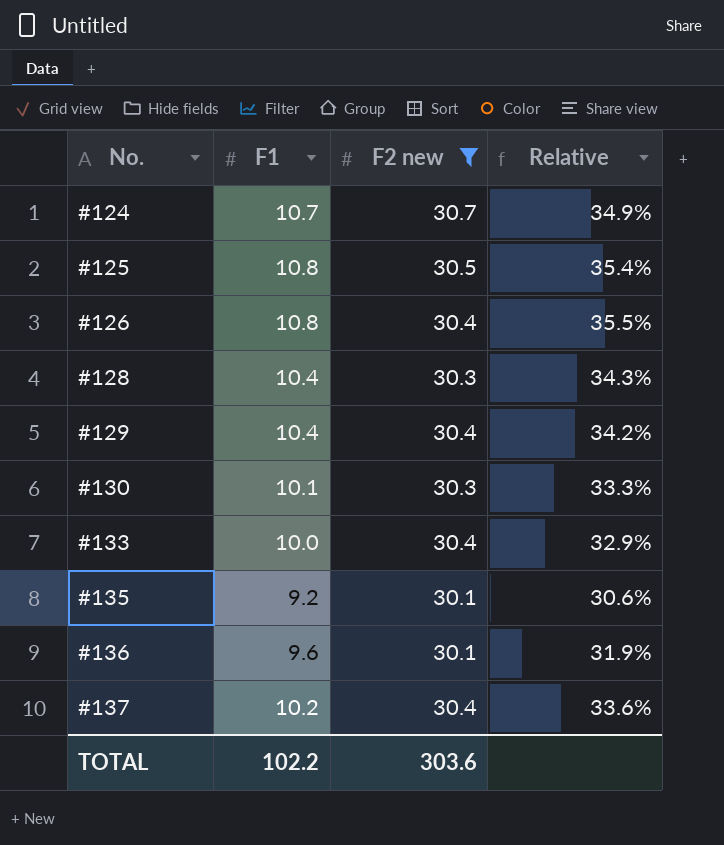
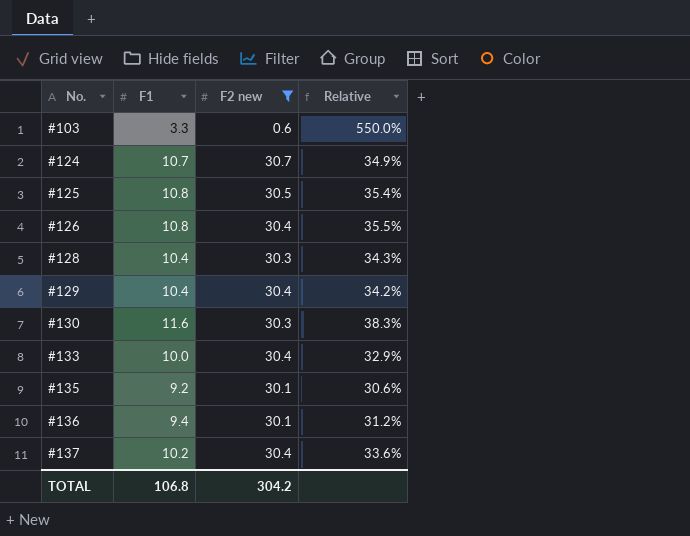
row #103: none -> 3.3 | 0.6 | 550.0%
#130 | F1: 10.1 -> 11.6
#130 | Relative: 33.3% -> 38.3%
#136 | F1: 9.6 -> 9.4
#136 | Relative: 31.9% -> 31.2%
TOTAL | F1: 102.2 -> 106.8
TOTAL | F2 new: 303.6 -> 304.2

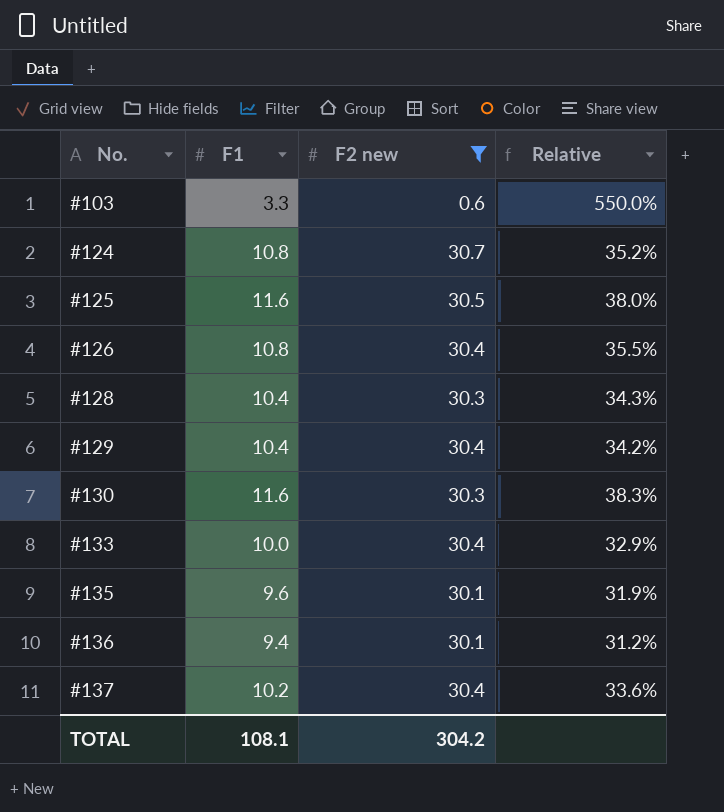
#124 | F1: 10.7 -> 10.8
#124 | Relative: 34.9% -> 35.2%
#125 | F1: 10.8 -> 11.6
#125 | Relative: 35.4% -> 38.0%
#135 | F1: 9.2 -> 9.6
#135 | Relative: 30.6% -> 31.9%
TOTAL | F1: 106.8 -> 108.1

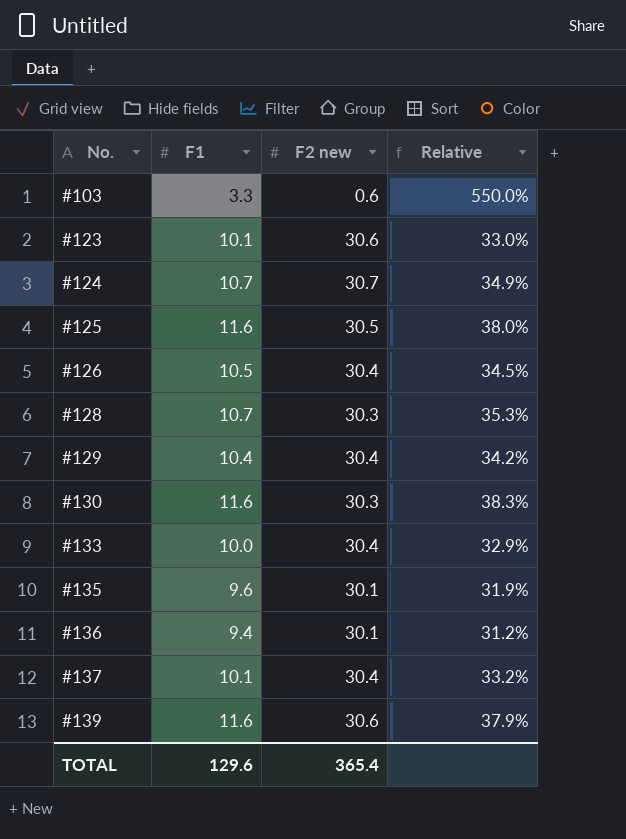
filter: F2 new != 30.6 -> none
#124 | F1: 10.8 -> 10.7
#124 | Relative: 35.2% -> 34.9%
#126 | F1: 10.8 -> 10.5
#126 | Relative: 35.5% -> 34.5%
#128 | F1: 10.4 -> 10.7
#128 | Relative: 34.3% -> 35.3%
#137 | F1: 10.2 -> 10.1
#137 | Relative: 33.6% -> 33.2%
TOTAL | F1: 108.1 -> 129.6
TOTAL | F2 new: 304.2 -> 365.4

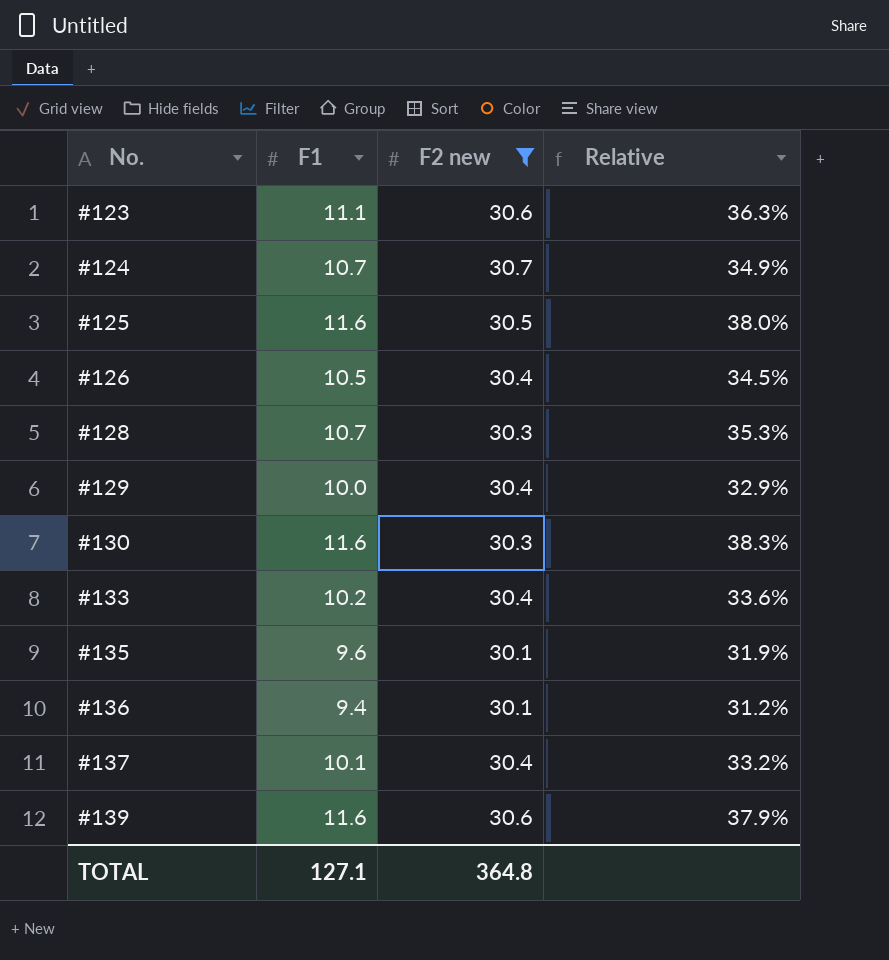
filter: none -> F2 new != 0.6
#123 | F1: 10.1 -> 11.1
#123 | Relative: 33.0% -> 36.3%
#129 | F1: 10.4 -> 10.0
#129 | Relative: 34.2% -> 32.9%
#133 | F1: 10.0 -> 10.2
#133 | Relative: 32.9% -> 33.6%
TOTAL | F1: 129.6 -> 127.1
TOTAL | F2 new: 365.4 -> 364.8

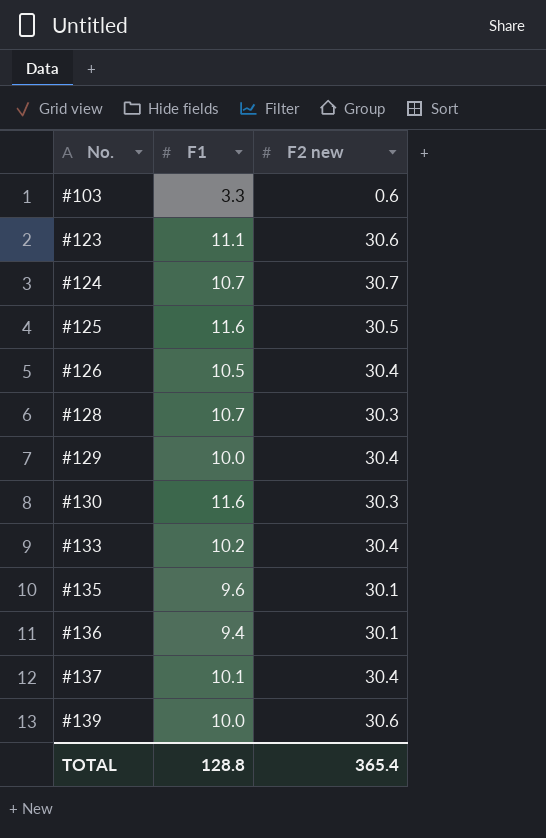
filter: F2 new != 0.6 -> none
column Relative | formula: [F1] / [F2 new] -> none
#139 | F1: 11.6 -> 10.0
TOTAL | F1: 127.1 -> 128.8
TOTAL | F2 new: 364.8 -> 365.4

